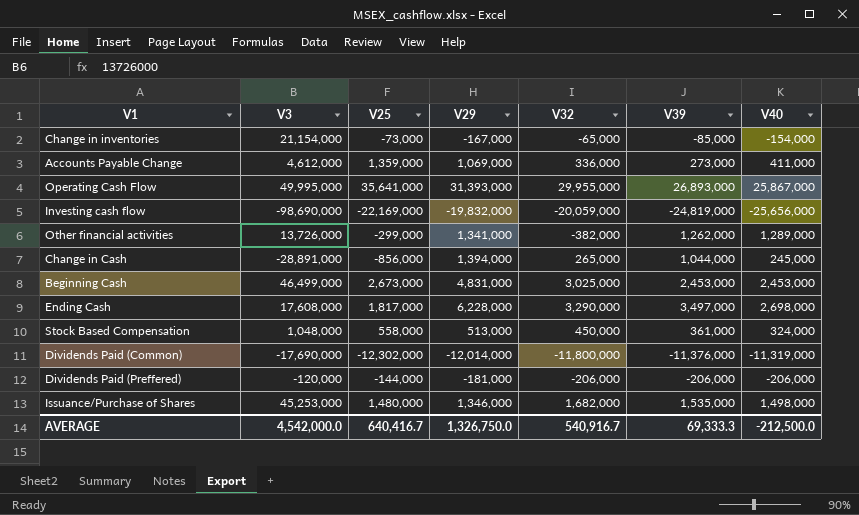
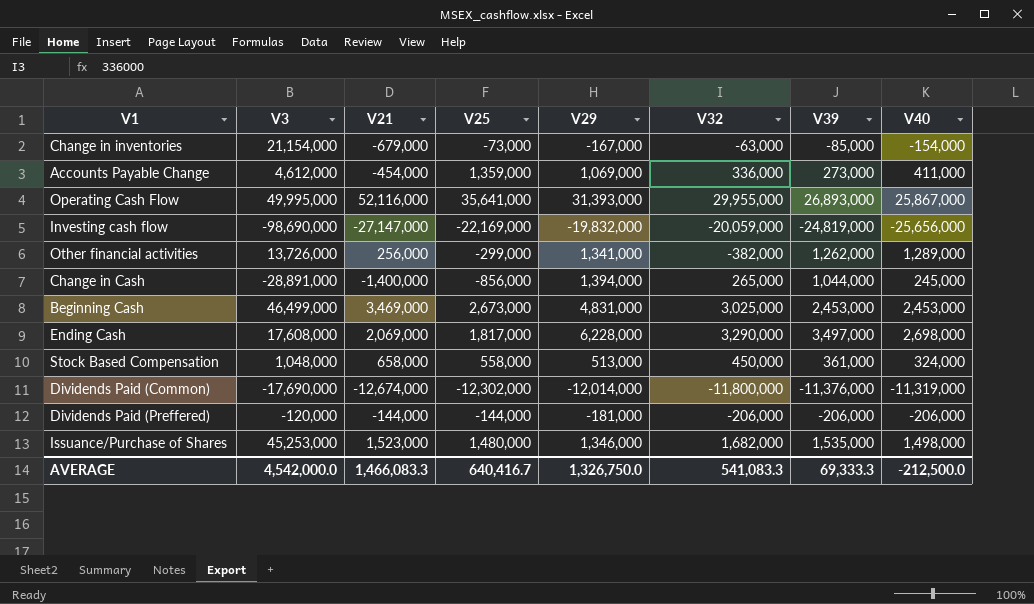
column V21 | position: none -> 3
Change in inventories | V32: -65,000 -> -63,000
AVERAGE | V32: 540,916.7 -> 541,083.3

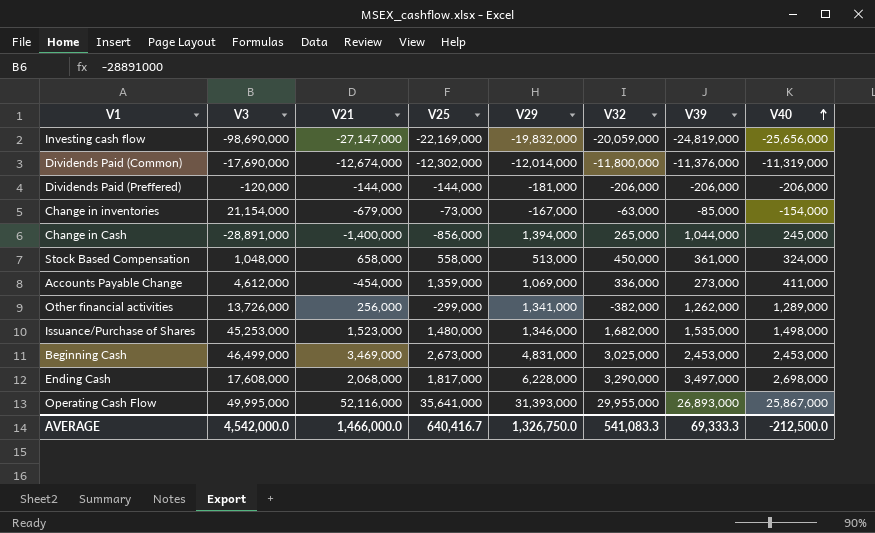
row order: none -> V40 ascending
Ending Cash | V21: 2,069,000 -> 2,068,000
AVERAGE | V21: 1,466,083.3 -> 1,466,000.0

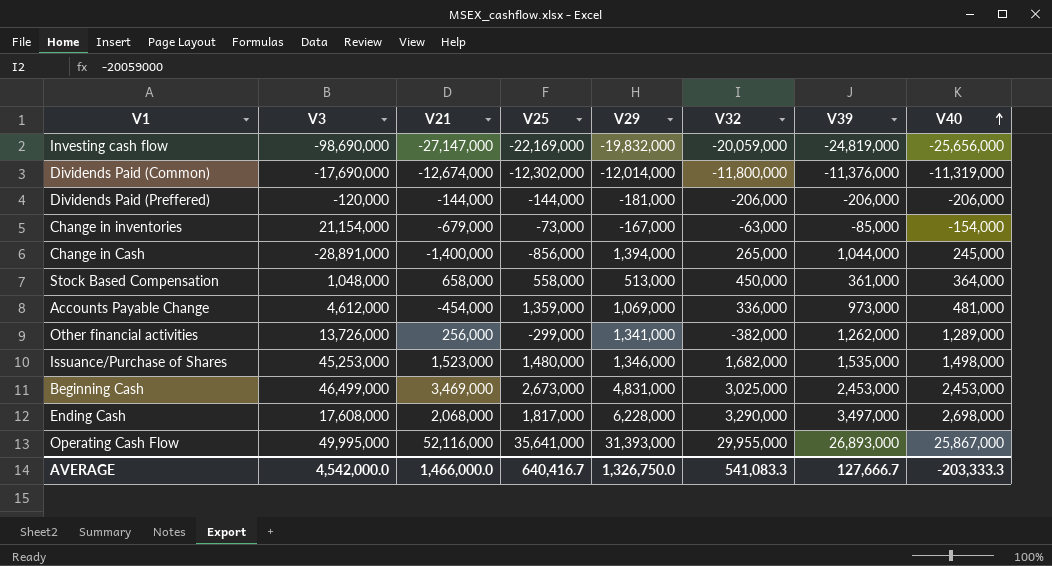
Stock Based Compensation | V40: 324,000 -> 364,000
Accounts Payable Change | V39: 273,000 -> 973,000
Accounts Payable Change | V40: 411,000 -> 481,000
AVERAGE | V39: 69,333.3 -> 127,666.7
AVERAGE | V40: -212,500.0 -> -203,333.3

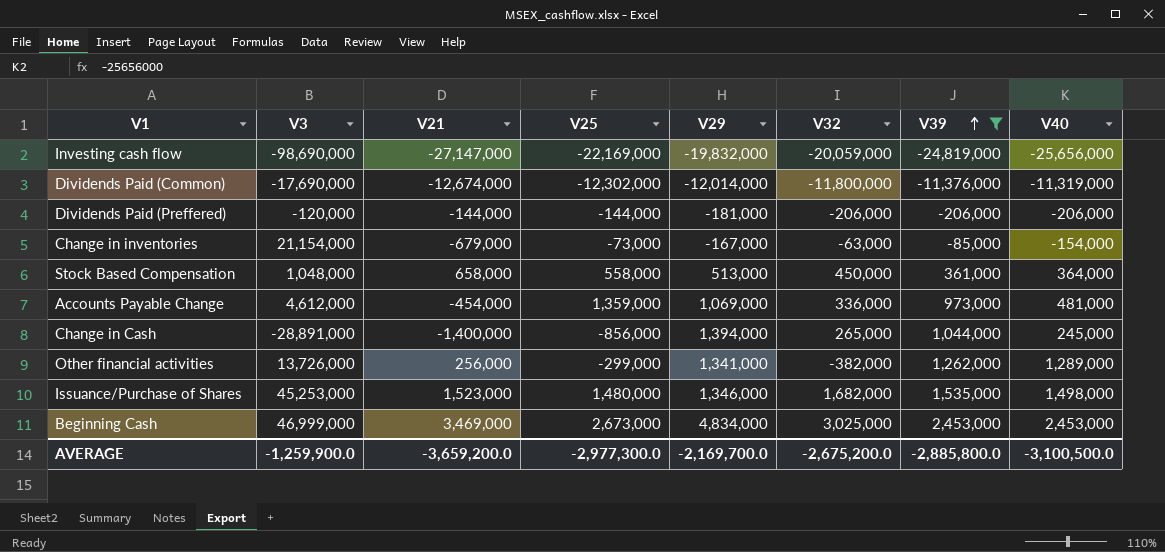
filter: none -> V39 <= 2,453,000
row order: V40 ascending -> V39 ascending
Beginning Cash | V3: 46,499,000 -> 46,999,000
Beginning Cash | V29: 4,831,000 -> 4,834,000
AVERAGE | V3: 4,542,000.0 -> -1,259,900.0
AVERAGE | V21: 1,466,000.0 -> -3,659,200.0
AVERAGE | V25: 640,416.7 -> -2,977,300.0
AVERAGE | V29: 1,326,750.0 -> -2,169,700.0
AVERAGE | V32: 541,083.3 -> -2,675,200.0
AVERAGE | V39: 127,666.7 -> -2,885,800.0
AVERAGE | V40: -203,333.3 -> -3,100,500.0

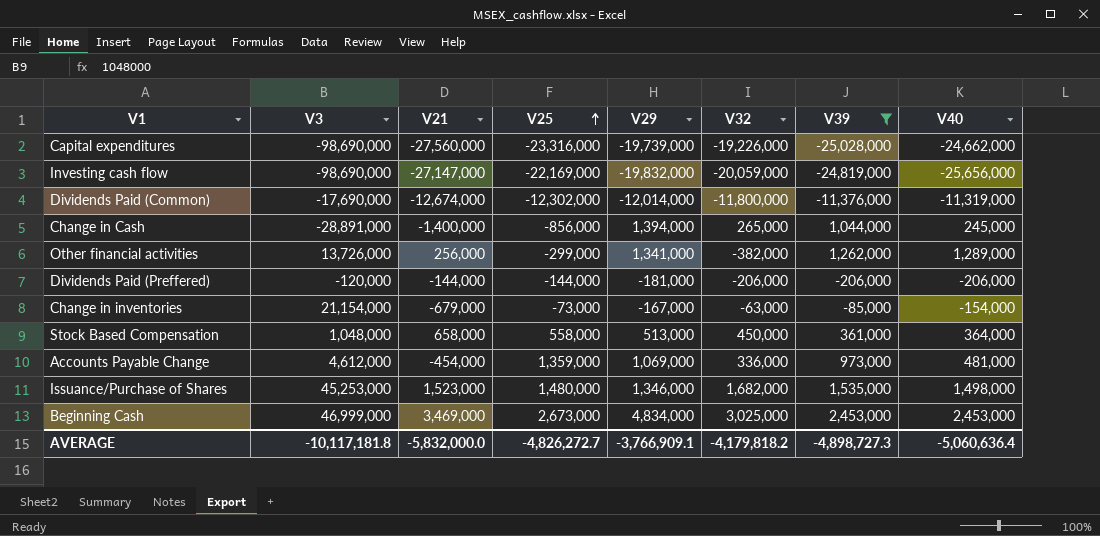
row order: V39 ascending -> V25 ascending
row Capital expenditures: none -> -98,690,000 | -27,560,000 | -23,316,000 | -19,739,000 | -19,226,000 | -25,028,000 | -24,662,000
AVERAGE | V3: -1,259,900.0 -> -10,117,181.8
AVERAGE | V21: -3,659,200.0 -> -5,832,000.0
AVERAGE | V25: -2,977,300.0 -> -4,826,272.7
AVERAGE | V29: -2,169,700.0 -> -3,766,909.1
AVERAGE | V32: -2,675,200.0 -> -4,179,818.2
AVERAGE | V39: -2,885,800.0 -> -4,898,727.3
AVERAGE | V40: -3,100,500.0 -> -5,060,636.4

